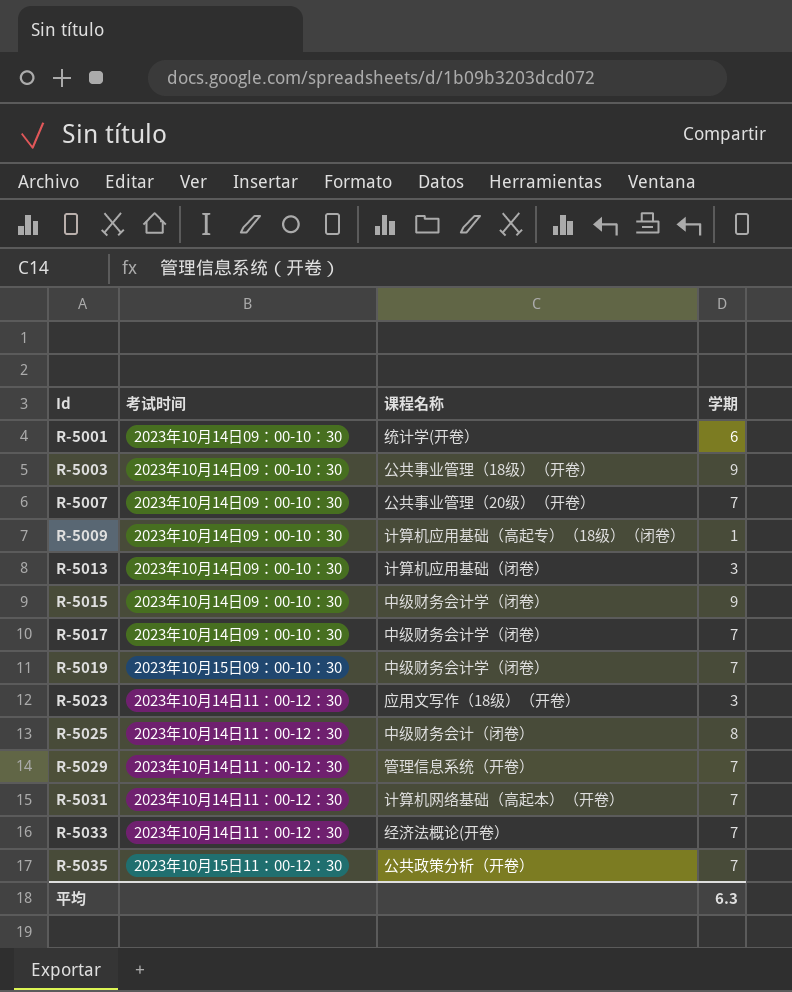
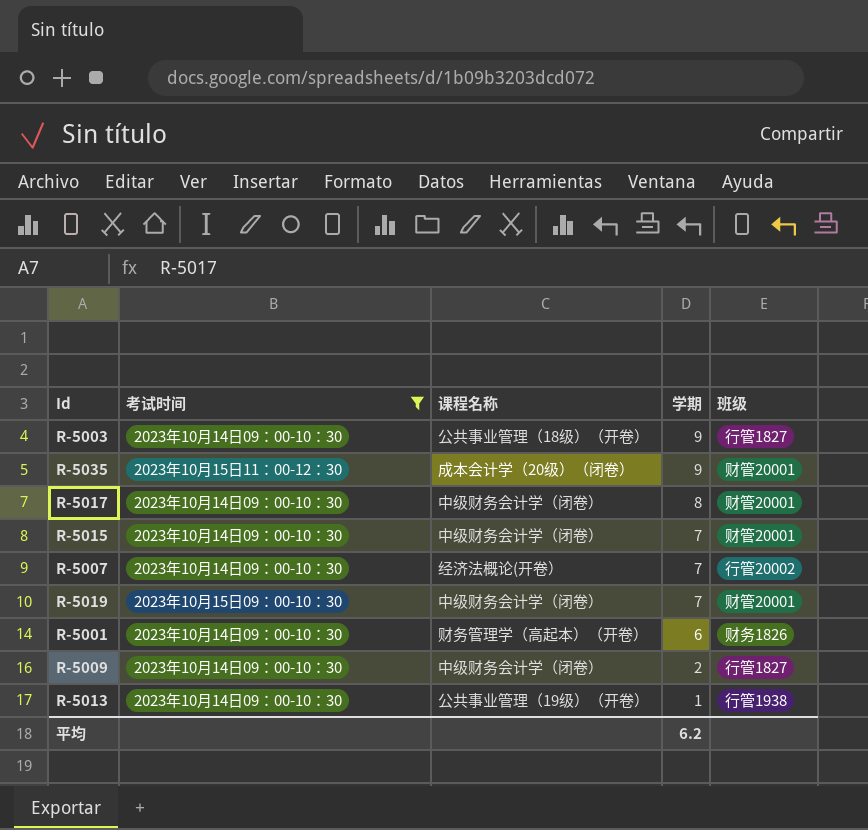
filter: none -> 考试时间 != 2023年10月14日11：00-12：30
row order: Id ascending -> 学期 descending
column 班级 | position: none -> 5
R-5035 | 课程名称: 公共政策分析（开卷） -> 成本会计学（20级）（闭卷）
R-5035 | 学期: 7 -> 9
R-5017 | 学期: 7 -> 8
R-5015 | 学期: 9 -> 7
R-5007 | 课程名称: 公共事业管理（20级）（开卷） -> 经济法概论(开卷）
R-5001 | 课程名称: 统计学(开卷） -> 财务管理学（高起本）（开卷）
R-5009 | 课程名称: 计算机应用基础（高起专）（18级）（闭卷） -> 中级财务会计学（闭卷）
R-5009 | 学期: 1 -> 2
R-5013 | 课程名称: 计算机应用基础（闭卷） -> 公共事业管理（19级）（开卷）
R-5013 | 学期: 3 -> 1
平均 | 学期: 6.3 -> 6.2

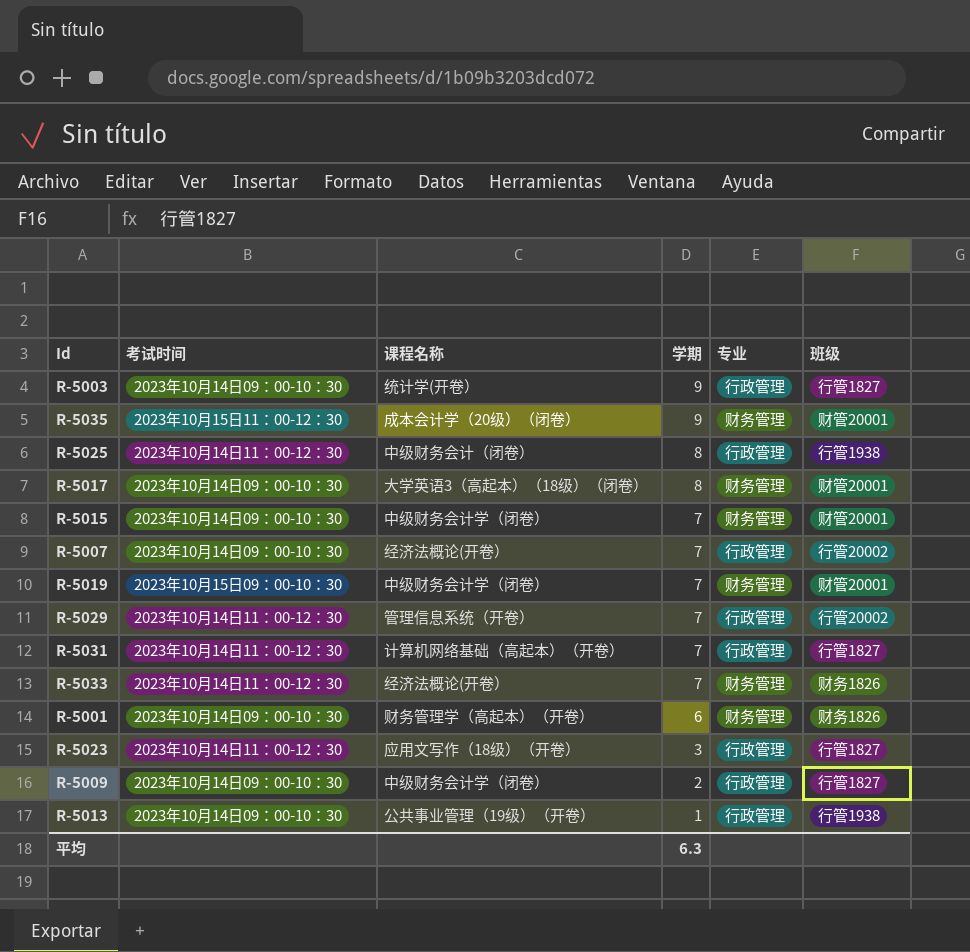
filter: 考试时间 != 2023年10月14日11：00-12：30 -> none
column 专业 | position: none -> 5
R-5003 | 课程名称: 公共事业管理（18级）（开卷） -> 统计学(开卷）
R-5017 | 课程名称: 中级财务会计学（闭卷） -> 大学英语3（高起本）（18级）（闭卷）
平均 | 学期: 6.2 -> 6.3

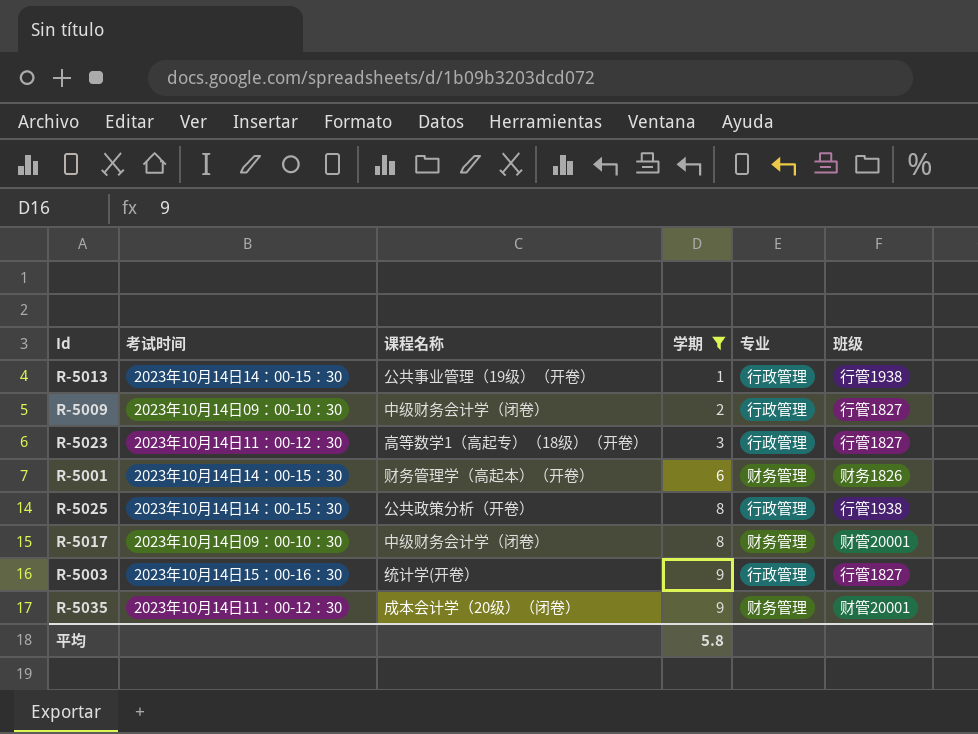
filter: none -> 学期 != 7
row order: 学期 descending -> 学期 ascending
R-5013 | 考试时间: 2023年10月14日09：00-10：30 -> 2023年10月14日14：00-15：30
R-5023 | 课程名称: 应用文写作（18级）（开卷） -> 高等数学1（高起专）（18级）（开卷）
R-5001 | 考试时间: 2023年10月14日09：00-10：30 -> 2023年10月14日14：00-15：30
R-5025 | 考试时间: 2023年10月14日11：00-12：30 -> 2023年10月14日14：00-15：30
R-5025 | 课程名称: 中级财务会计（闭卷） -> 公共政策分析（开卷）
R-5017 | 课程名称: 大学英语3（高起本）（18级）（闭卷） -> 中级财务会计学（闭卷）
R-5003 | 考试时间: 2023年10月14日09：00-10：30 -> 2023年10月14日15：00-16：30
R-5035 | 考试时间: 2023年10月15日11：00-12：30 -> 2023年10月14日11：00-12：30
平均 | 学期: 6.3 -> 5.8

